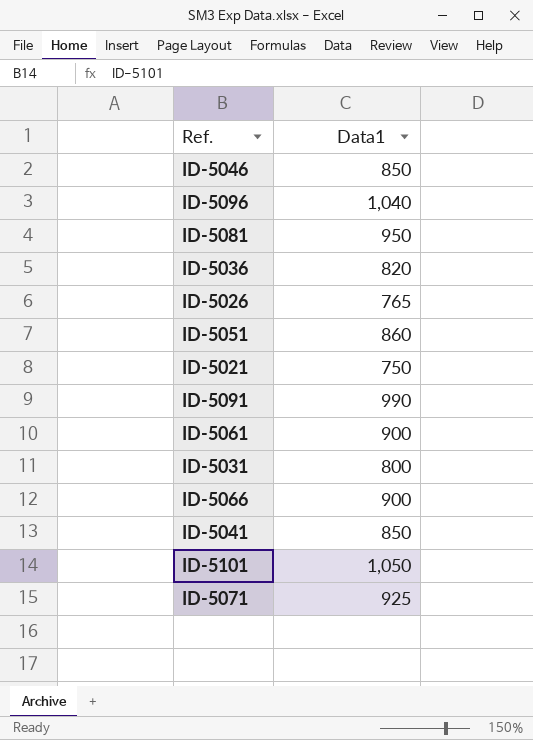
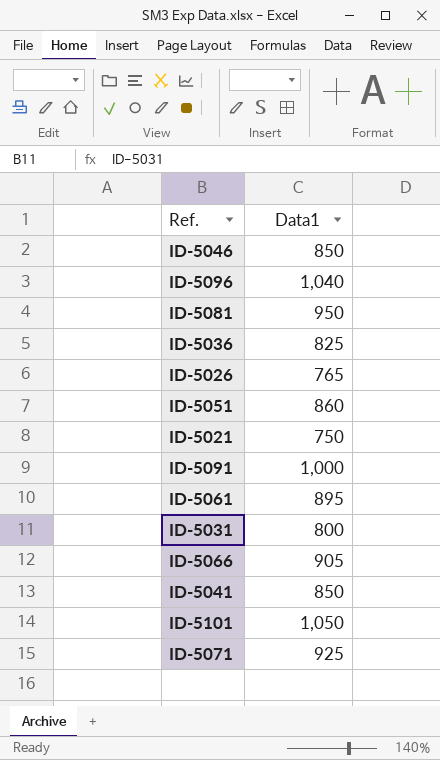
ID-5036 | Data1: 820 -> 825
ID-5091 | Data1: 990 -> 1,000
ID-5061 | Data1: 900 -> 895
ID-5066 | Data1: 900 -> 905

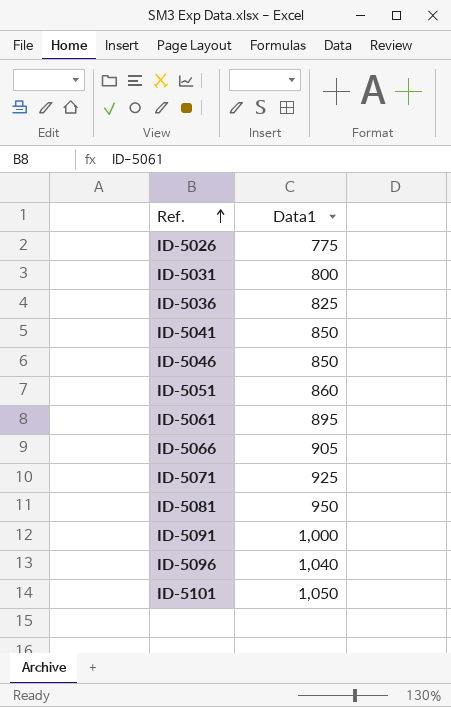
row order: none -> Ref. ascending
row ID-5021: 750 -> none
ID-5026 | Data1: 765 -> 775

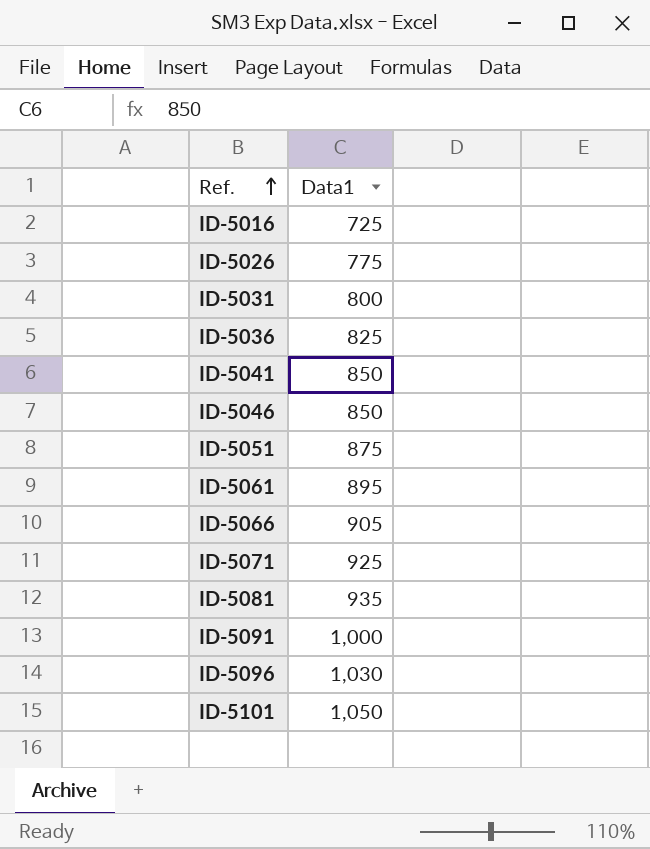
row ID-5016: none -> 725
ID-5051 | Data1: 860 -> 875
ID-5081 | Data1: 950 -> 935
ID-5096 | Data1: 1,040 -> 1,030

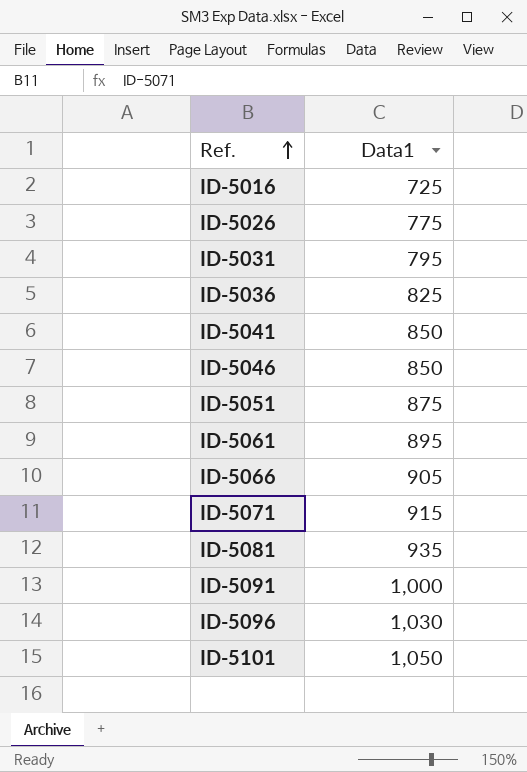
ID-5031 | Data1: 800 -> 795
ID-5071 | Data1: 925 -> 915

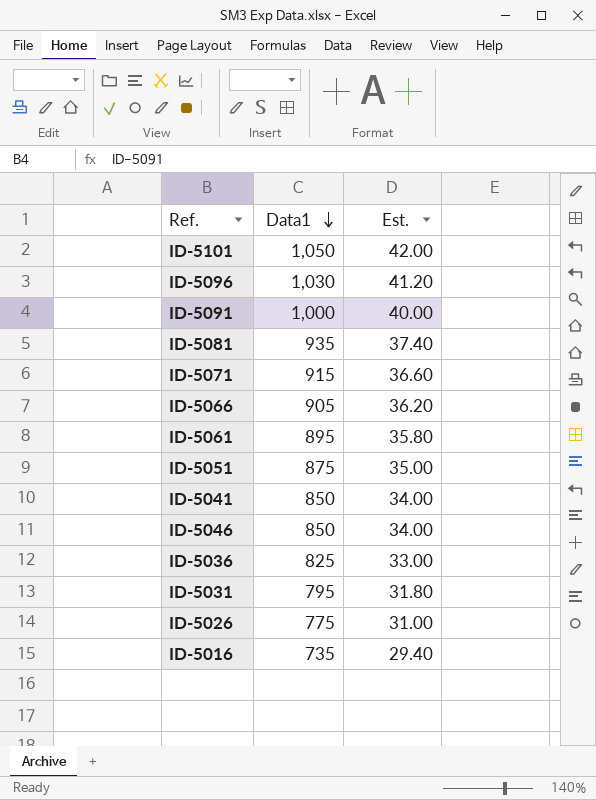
row order: Ref. ascending -> Data1 descending
column Est. | formula: none -> [Data1] * 0.04
ID-5016 | Data1: 725 -> 735

